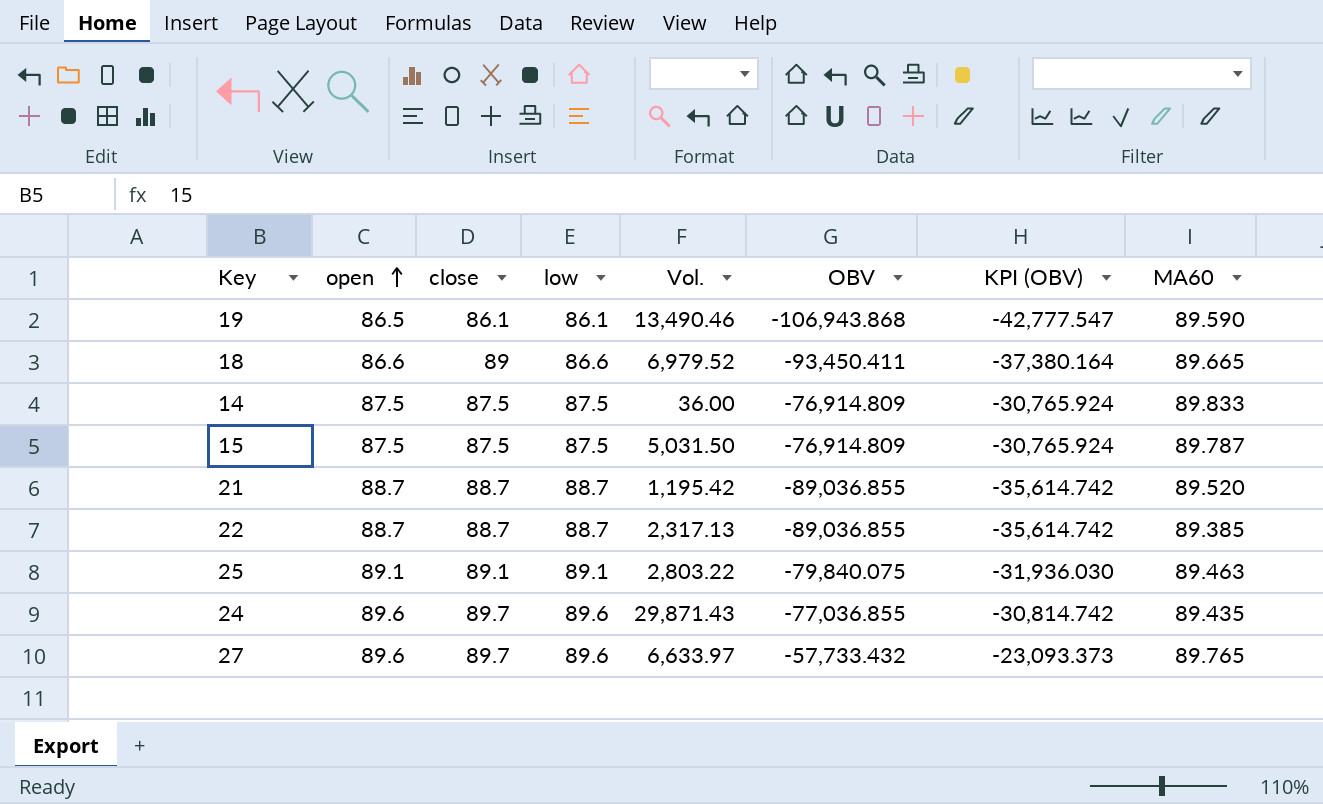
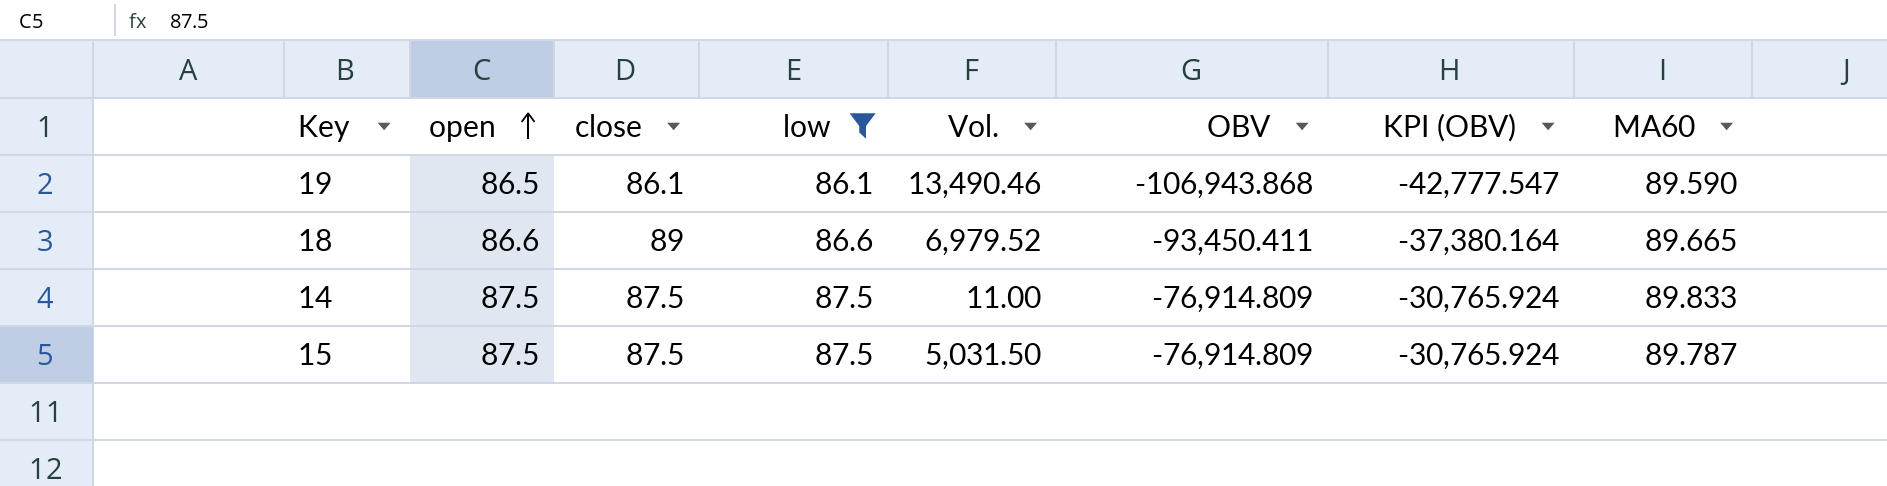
filter: none -> low <= 87.5
14 | Vol.: 36.00 -> 11.00

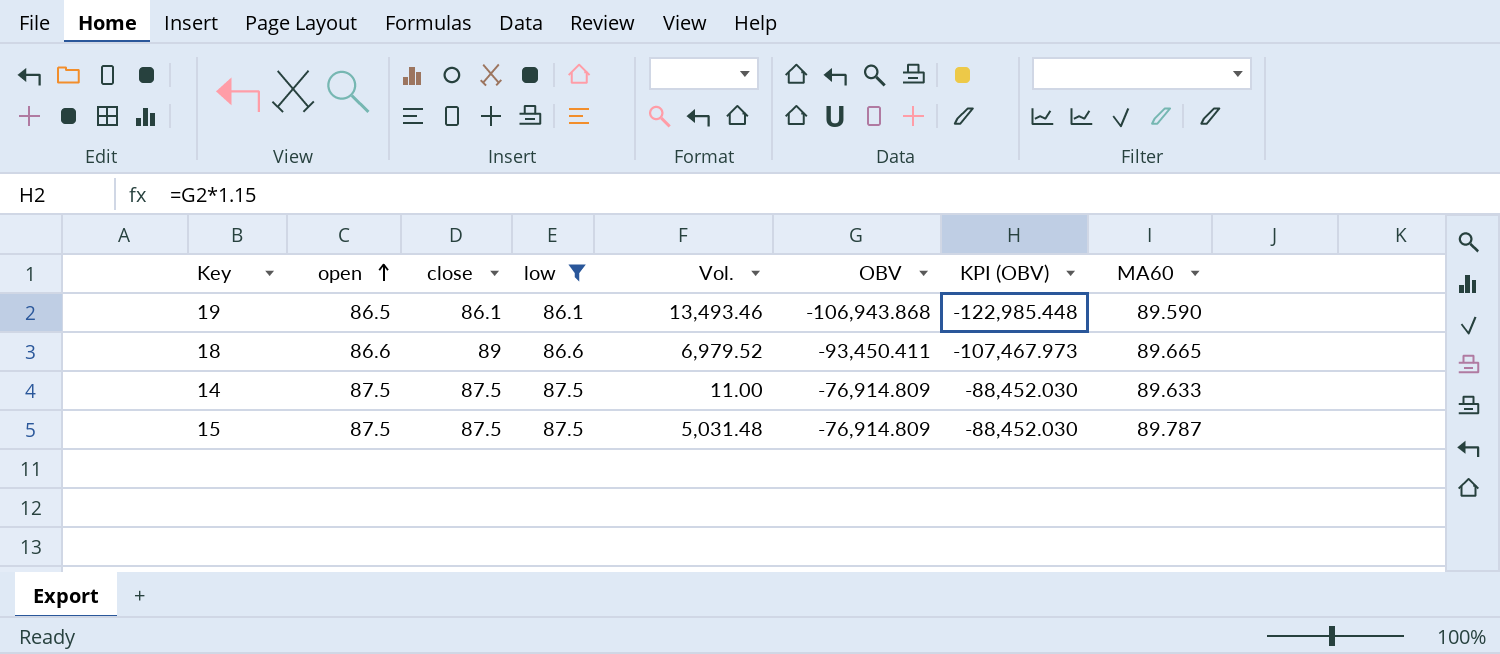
column KPI (OBV) | formula: [OBV] * 0.4 -> [OBV] * 1.15
19 | Vol.: 13,490.46 -> 13,493.46
14 | MA60: 89.833 -> 89.633
15 | Vol.: 5,031.50 -> 5,031.48

